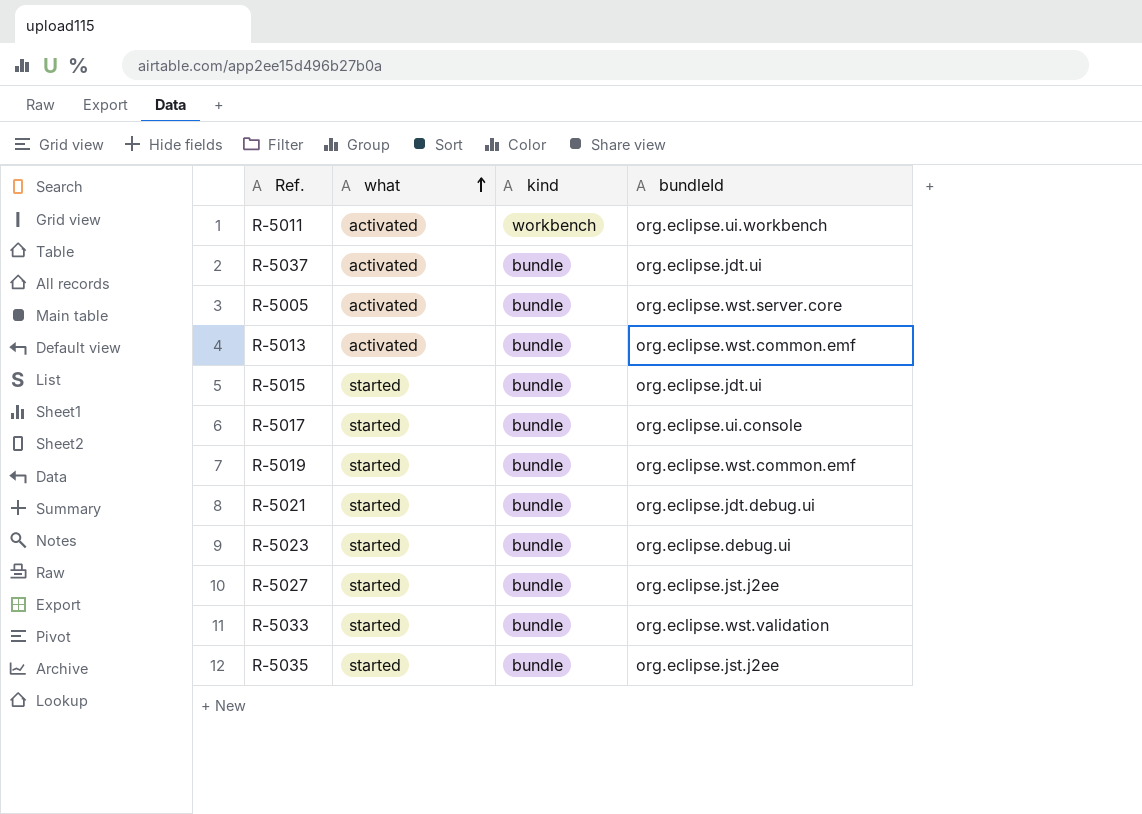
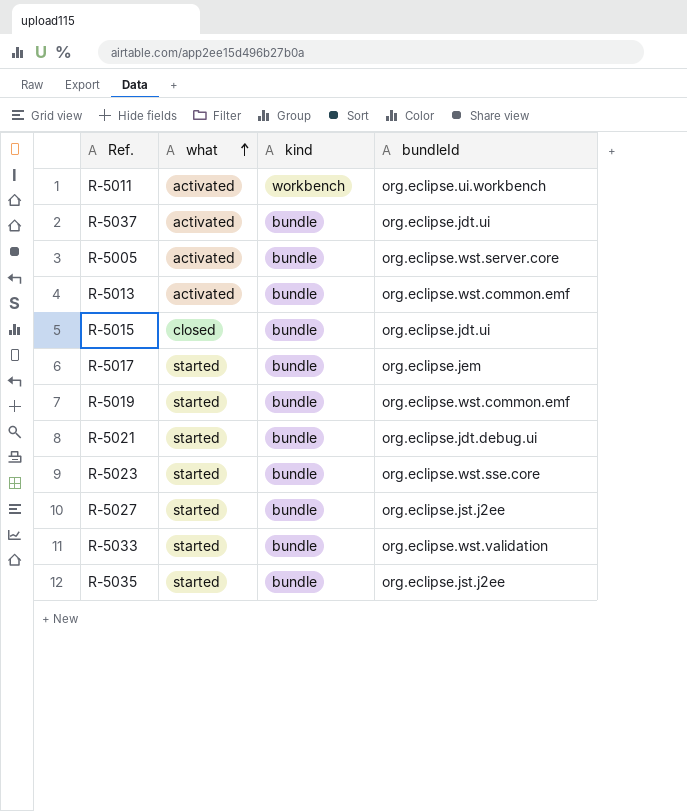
R-5015 | what: started -> closed
R-5017 | bundleId: org.eclipse.ui.console -> org.eclipse.jem
R-5023 | bundleId: org.eclipse.debug.ui -> org.eclipse.wst.sse.core

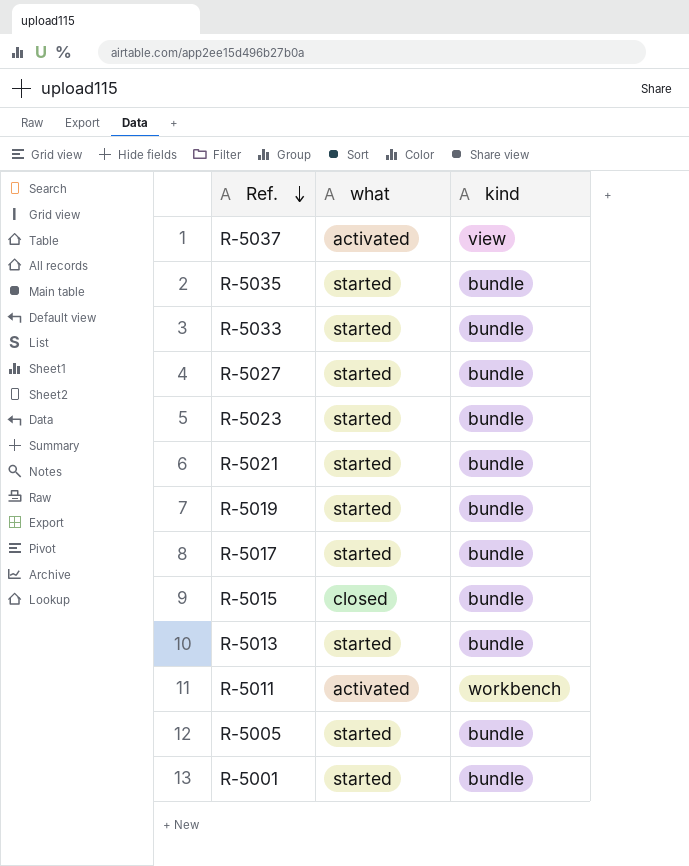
row order: what ascending -> Ref. descending
column bundleId | position: 4 -> none
R-5037 | kind: bundle -> view
R-5013 | what: activated -> started
R-5005 | what: activated -> started
row R-5001: none -> started | bundle

